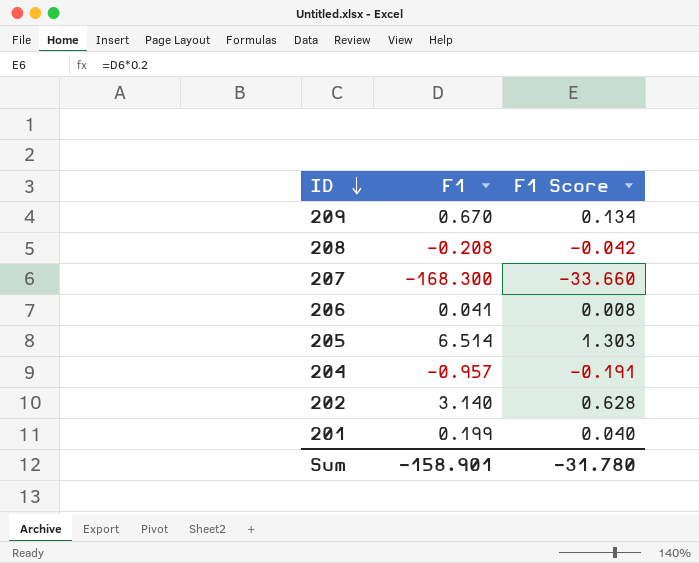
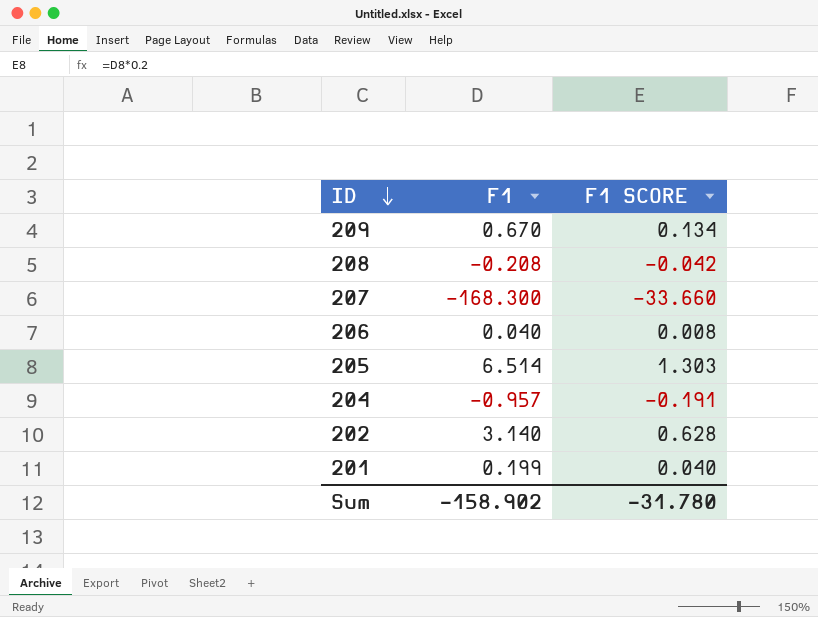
column name: F1 Score -> F1 SCORE
206 | F1: 0.041 -> 0.040
Sum | F1: -158.901 -> -158.902

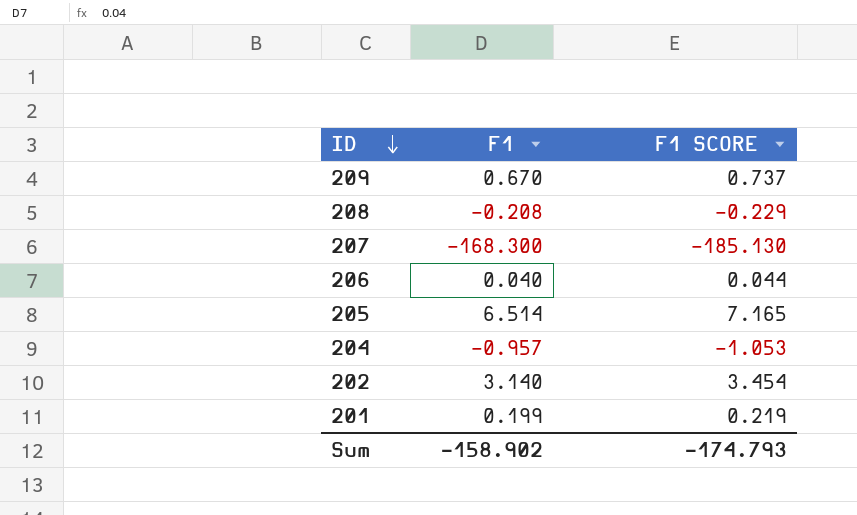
column F1 SCORE | formula: [F1] * 0.2 -> [F1] * 1.1
Sum | F1 SCORE: -31.780 -> -174.793

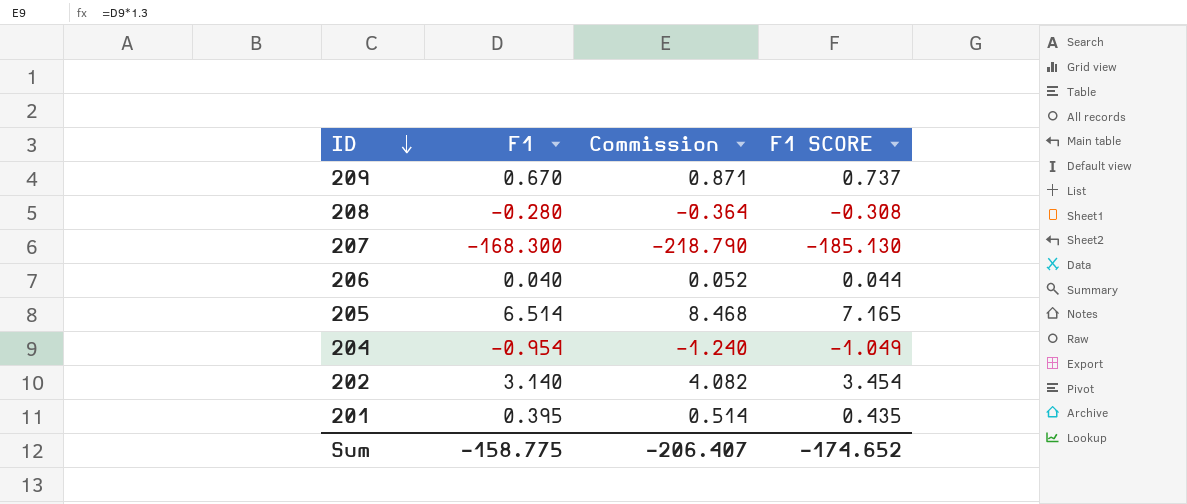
column Commission | formula: none -> [F1] * 1.3
208 | F1: -0.208 -> -0.280
208 | F1 SCORE: -0.229 -> -0.308
204 | F1: -0.957 -> -0.954
204 | F1 SCORE: -1.053 -> -1.049
201 | F1: 0.199 -> 0.395
201 | F1 SCORE: 0.219 -> 0.435
Sum | F1: -158.902 -> -158.775
Sum | F1 SCORE: -174.793 -> -174.652

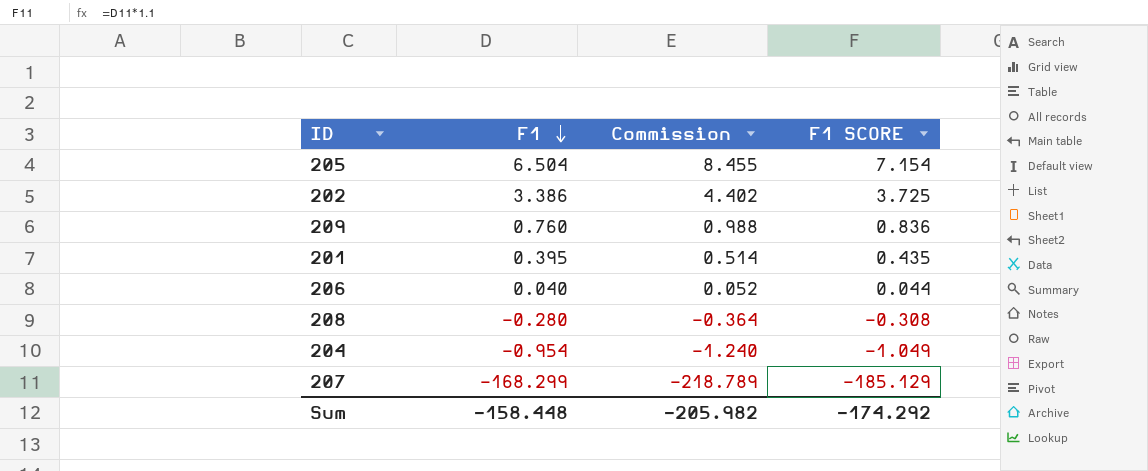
row order: ID descending -> F1 descending
205 | F1: 6.514 -> 6.504
205 | Commission: 8.468 -> 8.455
205 | F1 SCORE: 7.165 -> 7.154
202 | F1: 3.140 -> 3.386
202 | Commission: 4.082 -> 4.402
202 | F1 SCORE: 3.454 -> 3.725
209 | F1: 0.670 -> 0.760
209 | Commission: 0.871 -> 0.988
209 | F1 SCORE: 0.737 -> 0.836
207 | F1: -168.300 -> -168.299
207 | Commission: -218.790 -> -218.789
207 | F1 SCORE: -185.130 -> -185.129
Sum | F1: -158.775 -> -158.448
Sum | Commission: -206.407 -> -205.982
Sum | F1 SCORE: -174.652 -> -174.292

